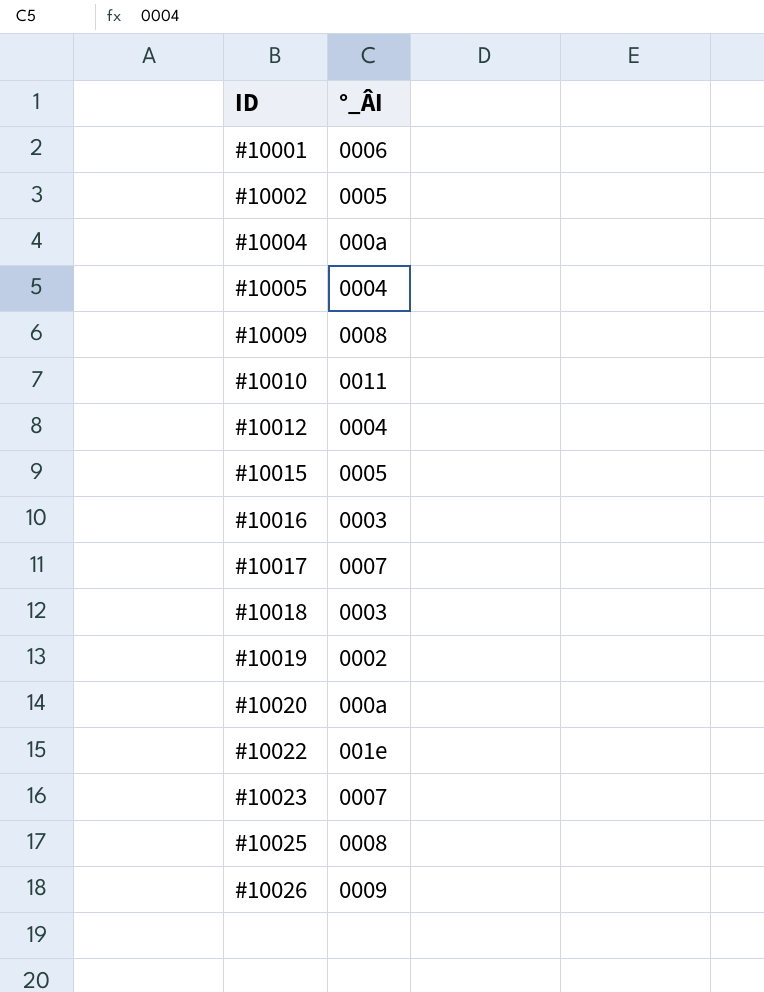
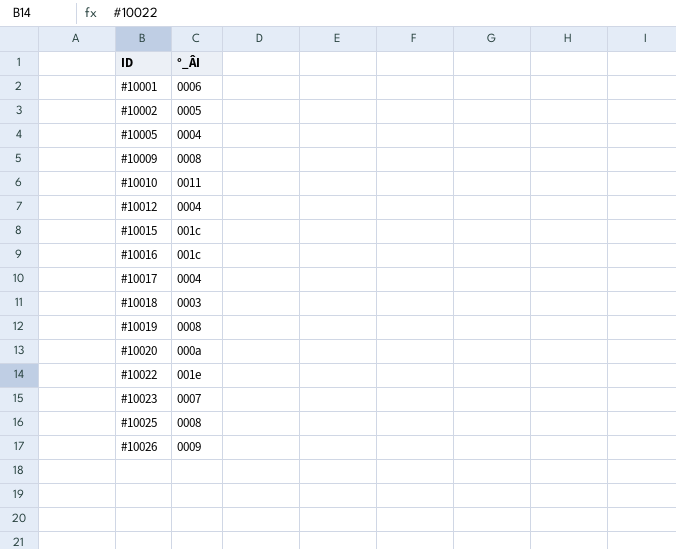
row #10004: 000a -> none
#10015 | °_ÂI: 0005 -> 001c
#10016 | °_ÂI: 0003 -> 001c
#10017 | °_ÂI: 0007 -> 0004
#10019 | °_ÂI: 0002 -> 0008

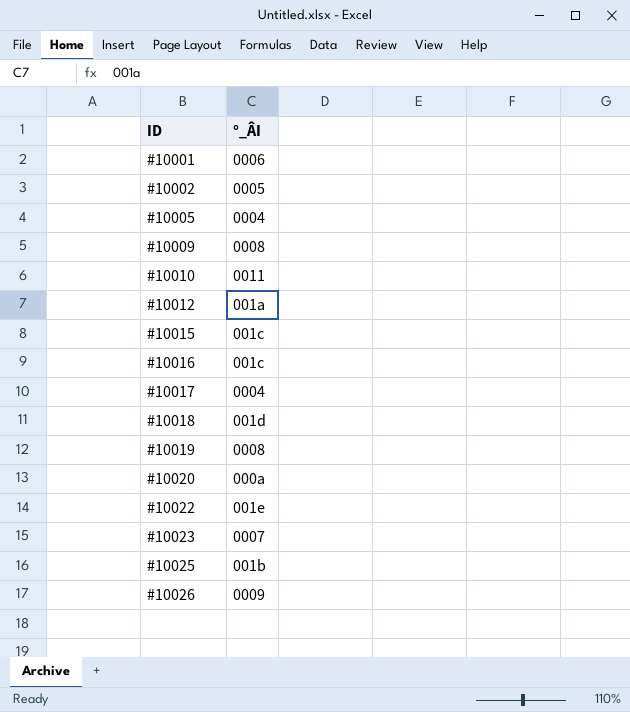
#10012 | °_ÂI: 0004 -> 001a
#10018 | °_ÂI: 0003 -> 001d
#10025 | °_ÂI: 0008 -> 001b

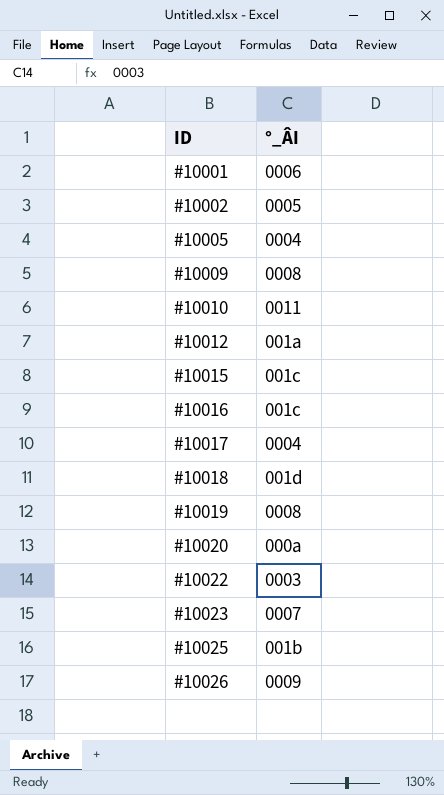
#10022 | °_ÂI: 001e -> 0003

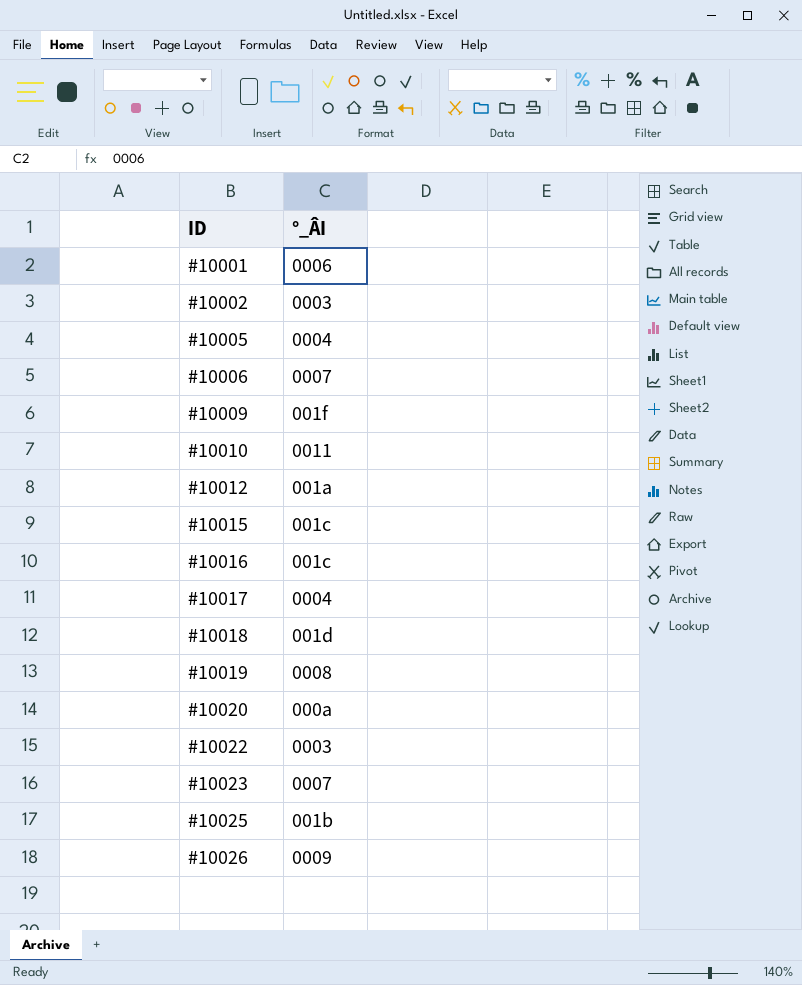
#10002 | °_ÂI: 0005 -> 0003
row #10006: none -> 0007
#10009 | °_ÂI: 0008 -> 001f

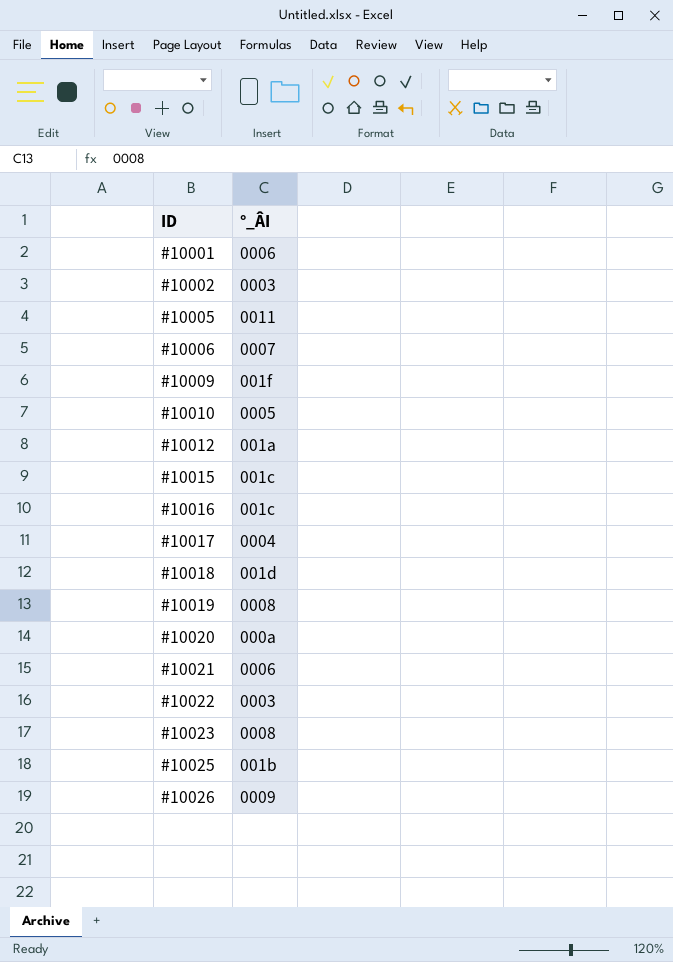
#10005 | °_ÂI: 0004 -> 0011
#10010 | °_ÂI: 0011 -> 0005
row #10021: none -> 0006
#10023 | °_ÂI: 0007 -> 0008

